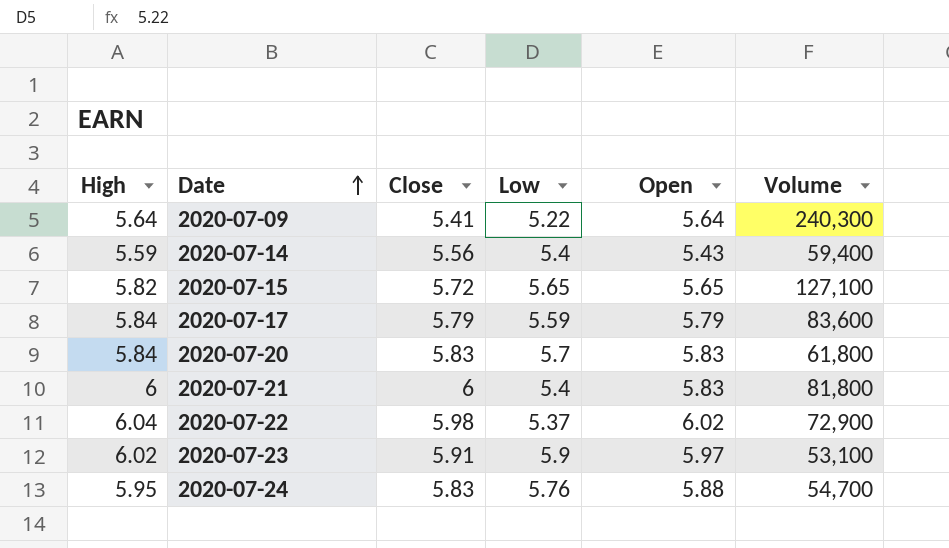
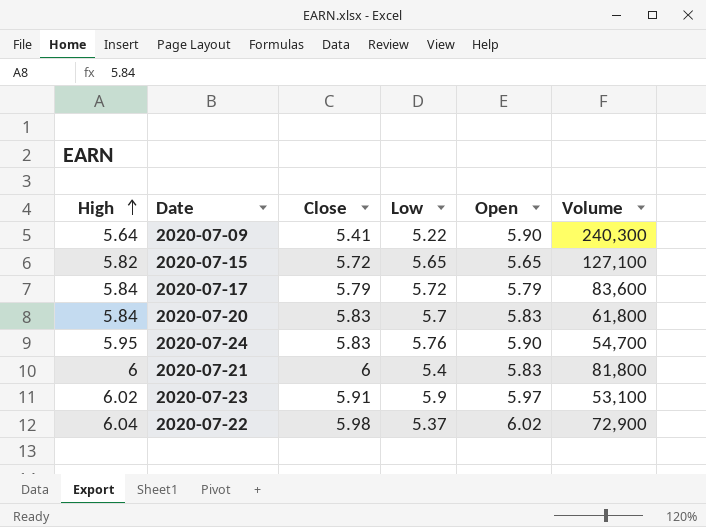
row order: Date ascending -> High ascending
row 2020-07-14: 5.59 | 5.56 | 5.4 | 5.43 | 59,400 -> none
2020-07-09 | Open: 5.64 -> 5.90
2020-07-17 | Low: 5.59 -> 5.72
2020-07-24 | Open: 5.88 -> 5.90

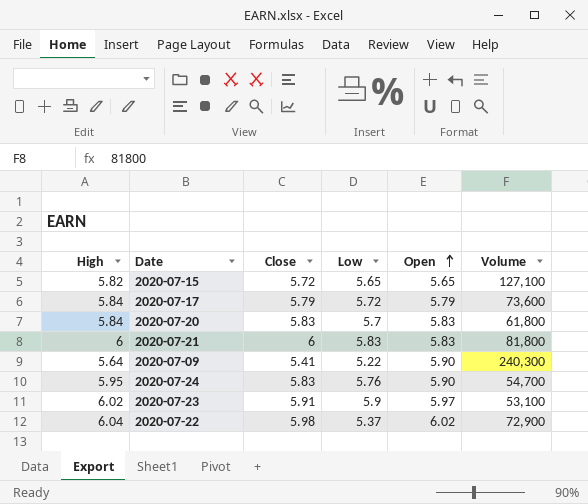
row order: High ascending -> Open ascending
2020-07-17 | Volume: 83,600 -> 73,600
2020-07-21 | Low: 5.4 -> 5.83

